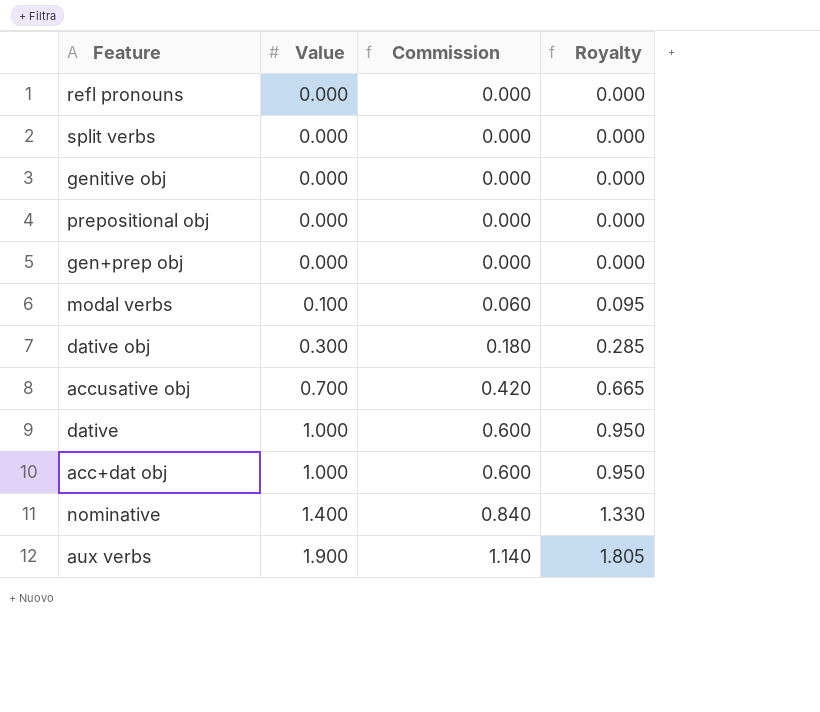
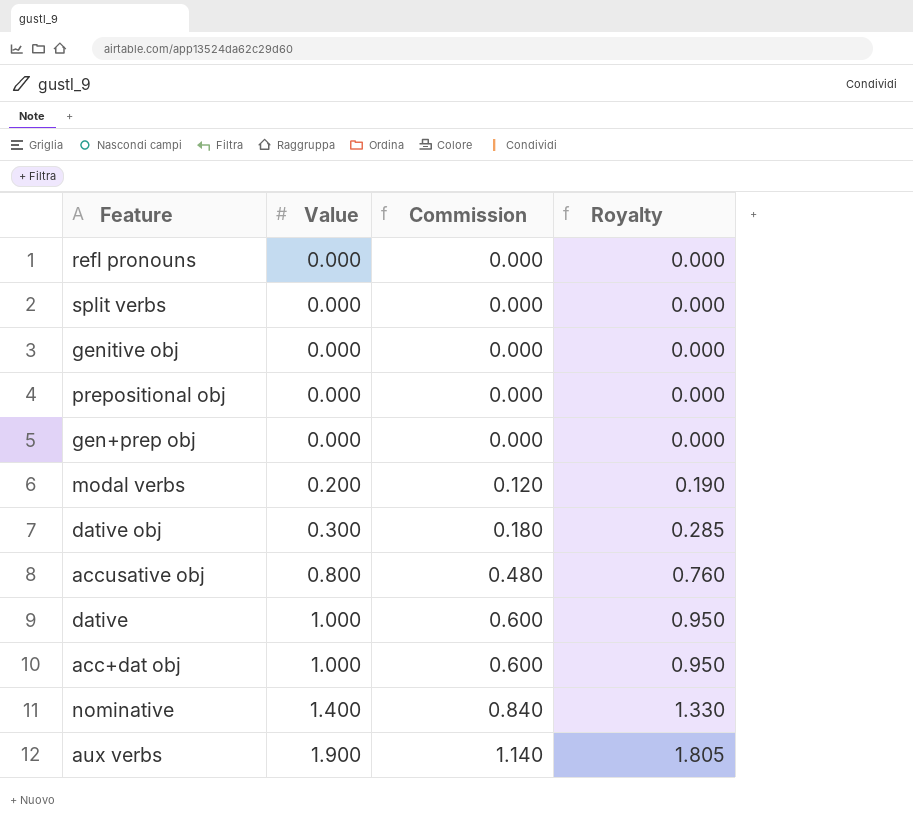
modal verbs | Value: 0.100 -> 0.200
modal verbs | Commission: 0.060 -> 0.120
modal verbs | Royalty: 0.095 -> 0.190
accusative obj | Value: 0.700 -> 0.800
accusative obj | Commission: 0.420 -> 0.480
accusative obj | Royalty: 0.665 -> 0.760

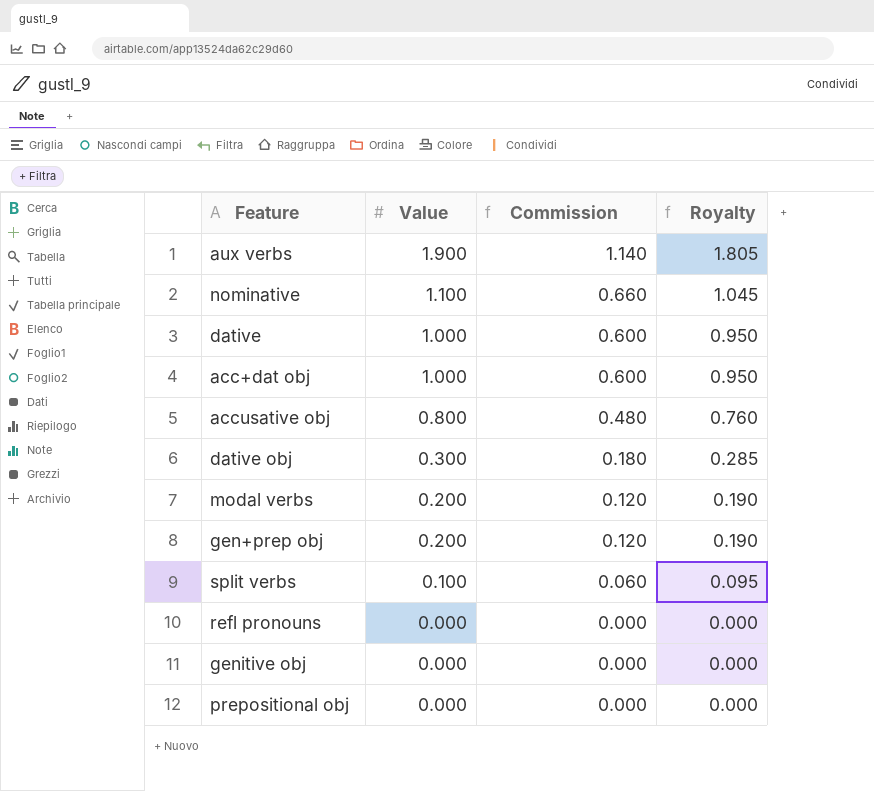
row order: Value ascending -> Value descending
nominative | Value: 1.400 -> 1.100
nominative | Commission: 0.840 -> 0.660
nominative | Royalty: 1.330 -> 1.045
gen+prep obj | Value: 0.000 -> 0.200
gen+prep obj | Commission: 0.000 -> 0.120
gen+prep obj | Royalty: 0.000 -> 0.190
split verbs | Value: 0.000 -> 0.100
split verbs | Commission: 0.000 -> 0.060
split verbs | Royalty: 0.000 -> 0.095

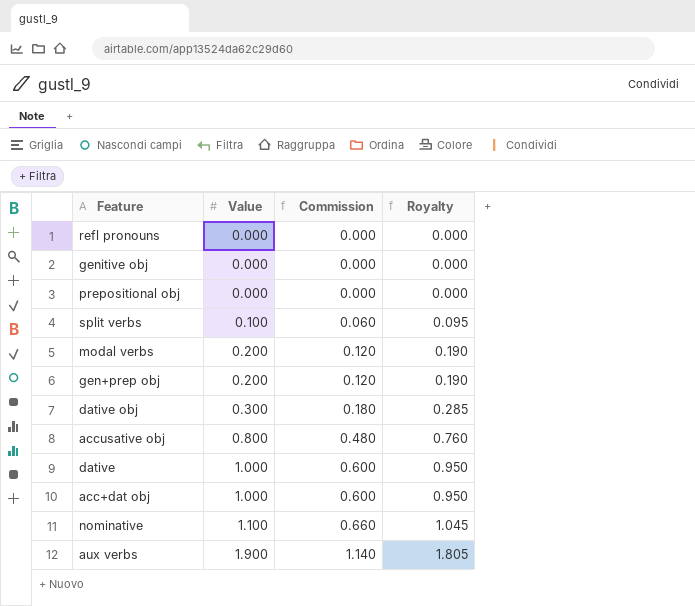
row order: Value descending -> Value ascending

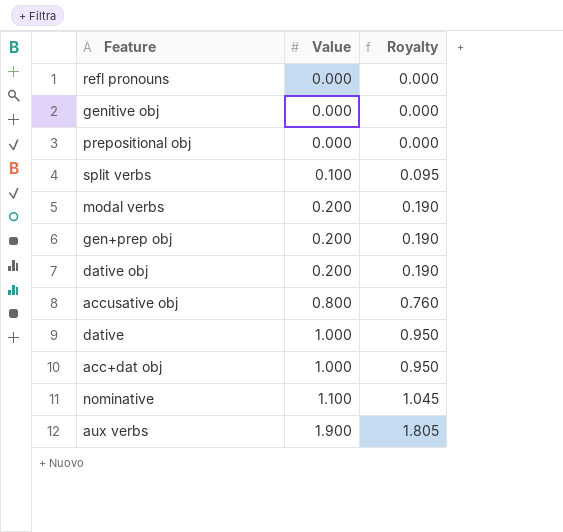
column Commission | formula: [Value] * 0.6 -> none
dative obj | Value: 0.300 -> 0.200
dative obj | Royalty: 0.285 -> 0.190

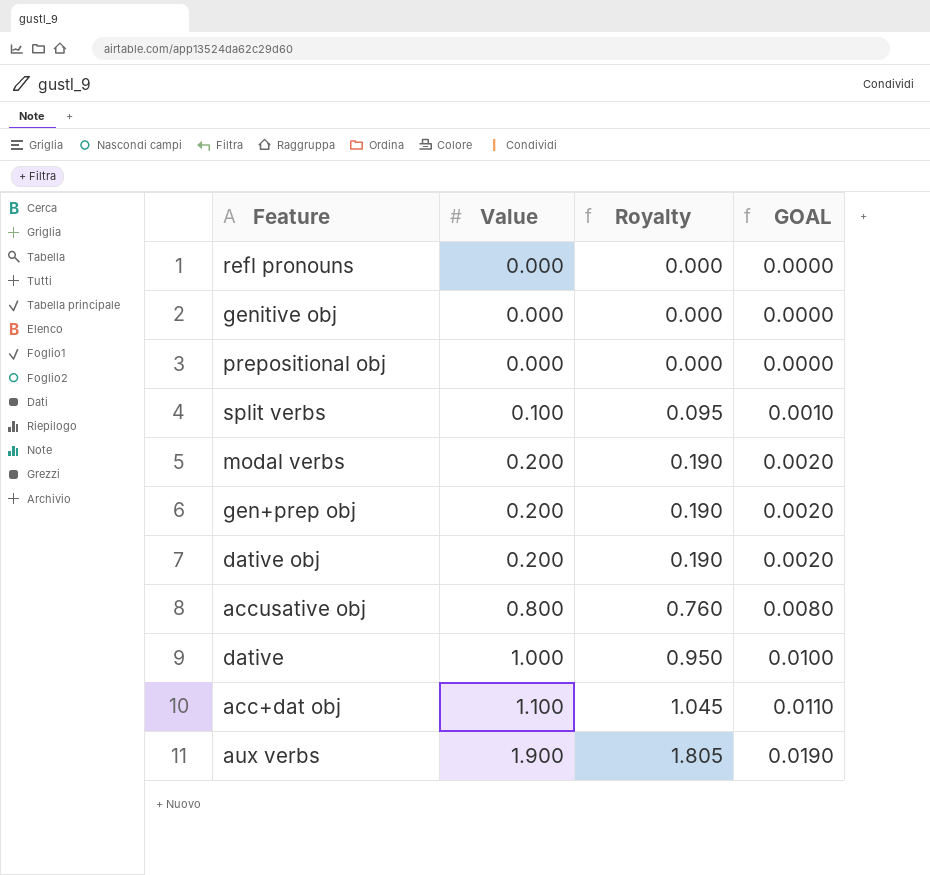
column GOAL | formula: none -> [Value] * 0.01
row nominative: 1.100 | 1.045 -> none
acc+dat obj | Value: 1.000 -> 1.100
acc+dat obj | Royalty: 0.950 -> 1.045

